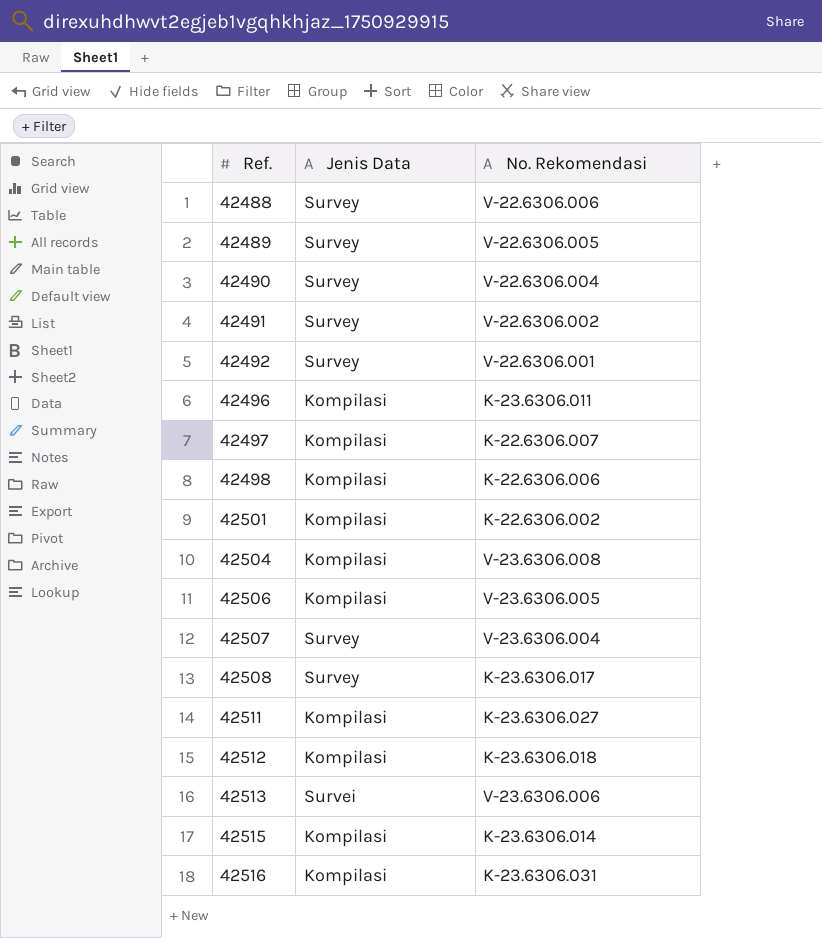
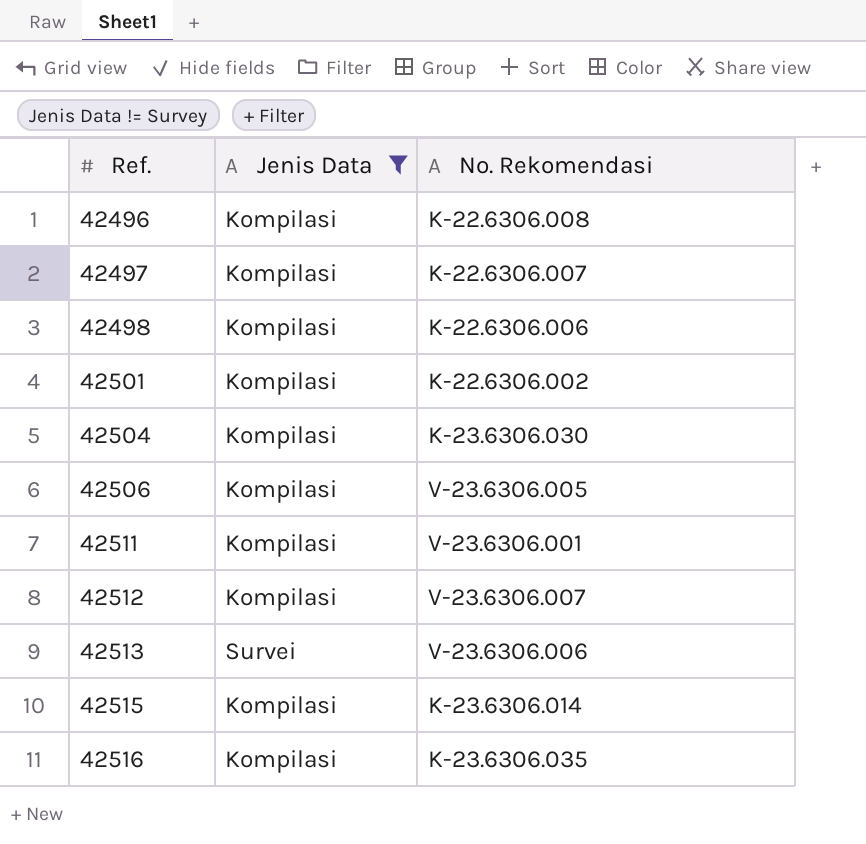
filter: none -> Jenis Data != Survey
42496 | No. Rekomendasi: K-23.6306.011 -> K-22.6306.008
42504 | No. Rekomendasi: V-23.6306.008 -> K-23.6306.030
42511 | No. Rekomendasi: K-23.6306.027 -> V-23.6306.001
42512 | No. Rekomendasi: K-23.6306.018 -> V-23.6306.007
42516 | No. Rekomendasi: K-23.6306.031 -> K-23.6306.035

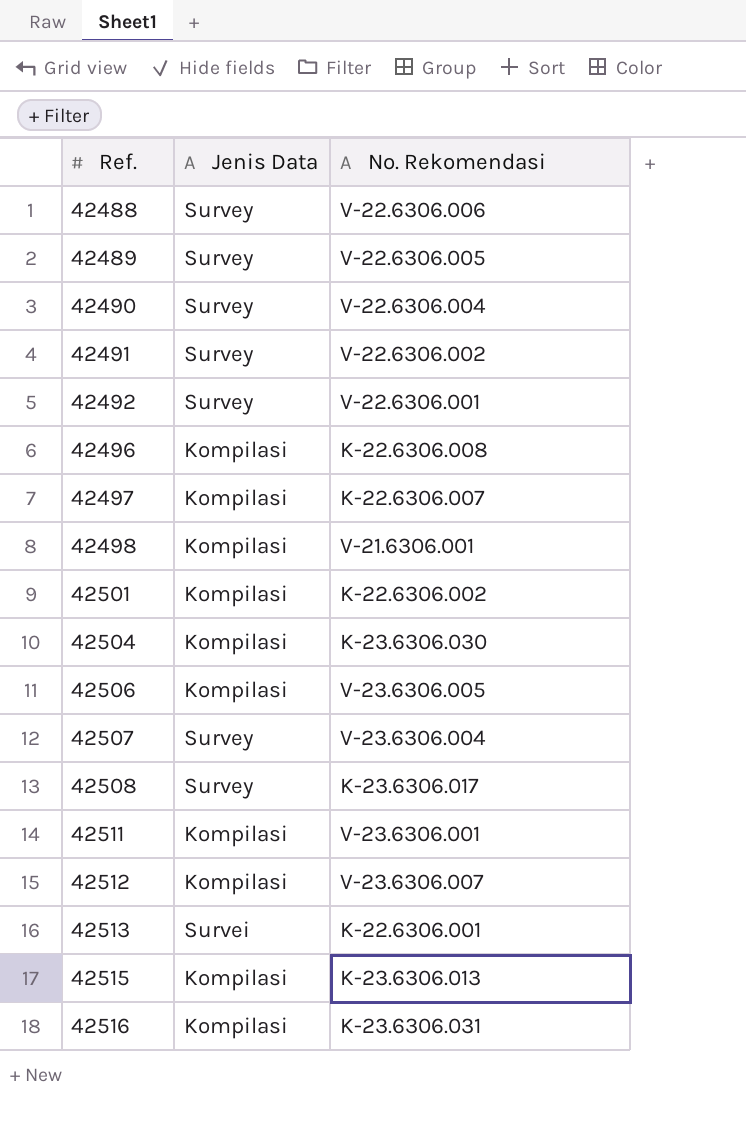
filter: Jenis Data != Survey -> none
42498 | No. Rekomendasi: K-22.6306.006 -> V-21.6306.001
42513 | No. Rekomendasi: V-23.6306.006 -> K-22.6306.001
42515 | No. Rekomendasi: K-23.6306.014 -> K-23.6306.013
42516 | No. Rekomendasi: K-23.6306.035 -> K-23.6306.031

